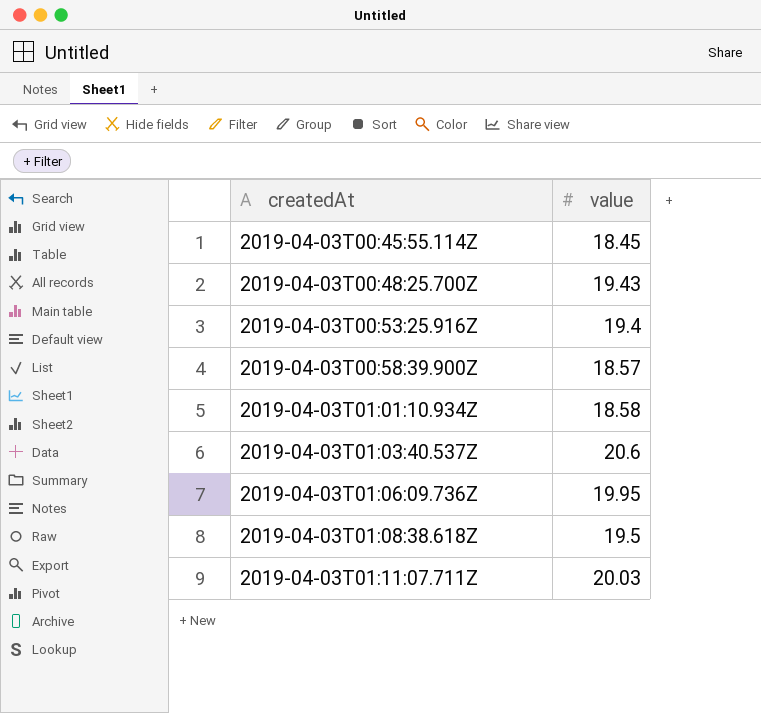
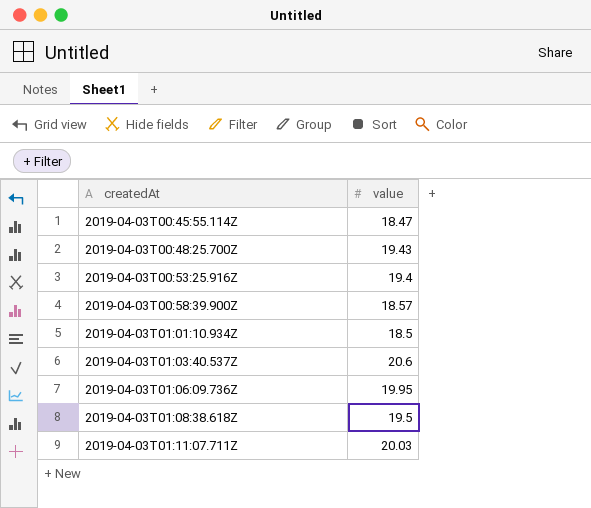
2019-04-03T00:45:55.114Z | value: 18.45 -> 18.47
2019-04-03T01:01:10.934Z | value: 18.58 -> 18.5

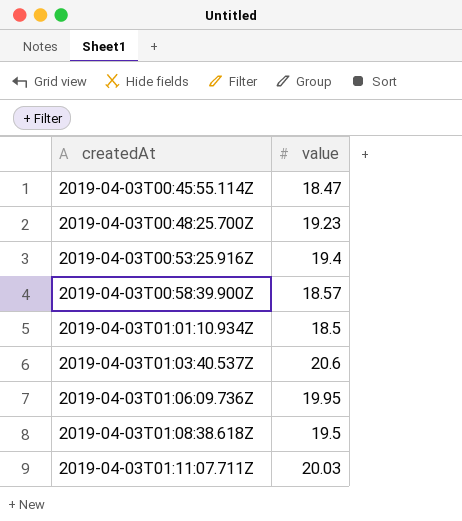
2019-04-03T00:48:25.700Z | value: 19.43 -> 19.23

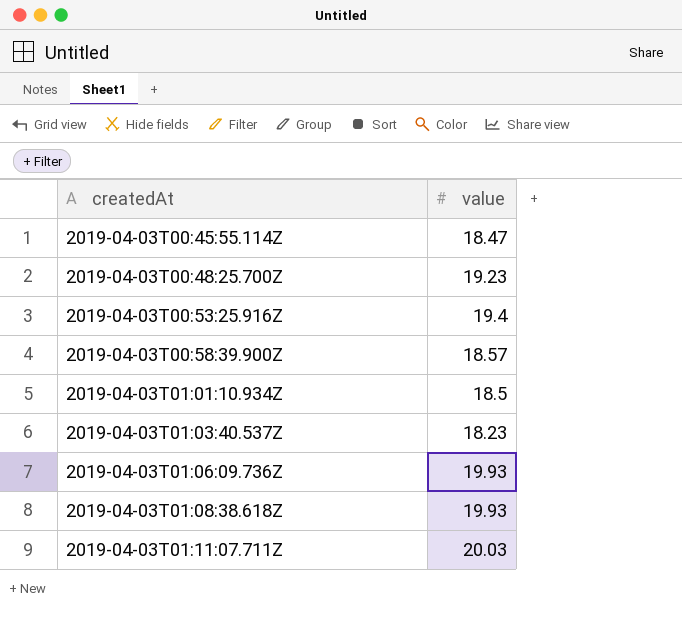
2019-04-03T01:03:40.537Z | value: 20.6 -> 18.23
2019-04-03T01:06:09.736Z | value: 19.95 -> 19.93
2019-04-03T01:08:38.618Z | value: 19.5 -> 19.93

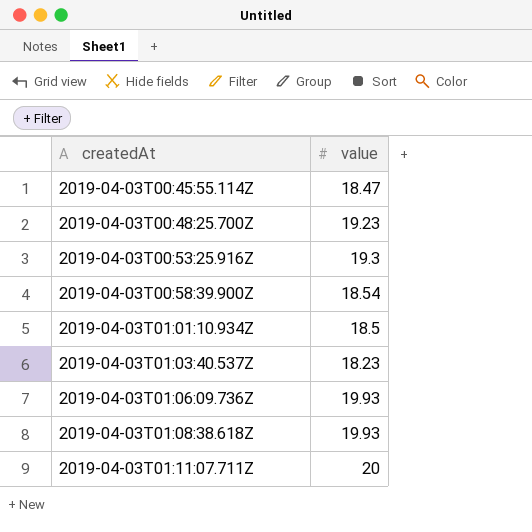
2019-04-03T00:53:25.916Z | value: 19.4 -> 19.3
2019-04-03T00:58:39.900Z | value: 18.57 -> 18.54
2019-04-03T01:11:07.711Z | value: 20.03 -> 20

